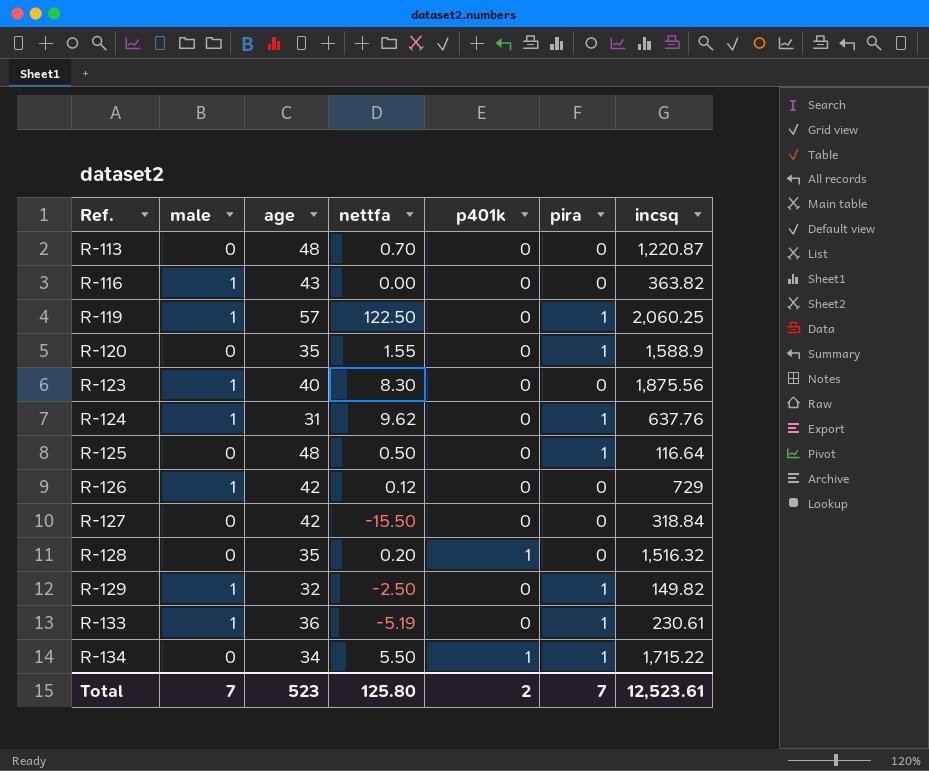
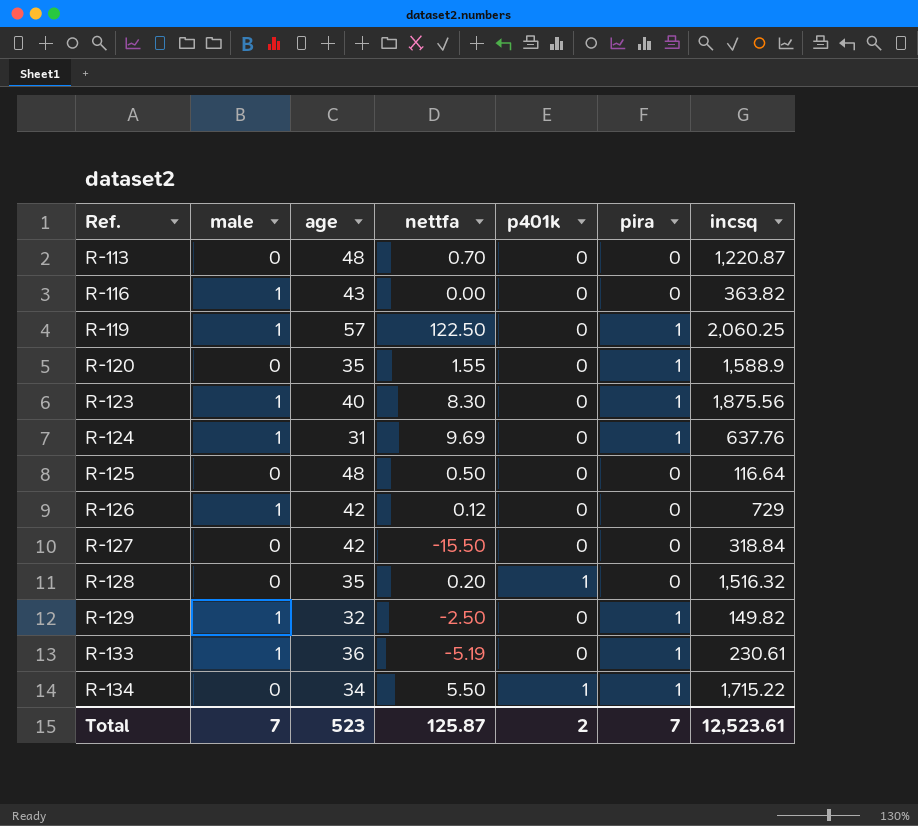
R-123 | pira: 0 -> 1
R-124 | nettfa: 9.62 -> 9.69
R-125 | pira: 1 -> 0
Total | nettfa: 125.80 -> 125.87

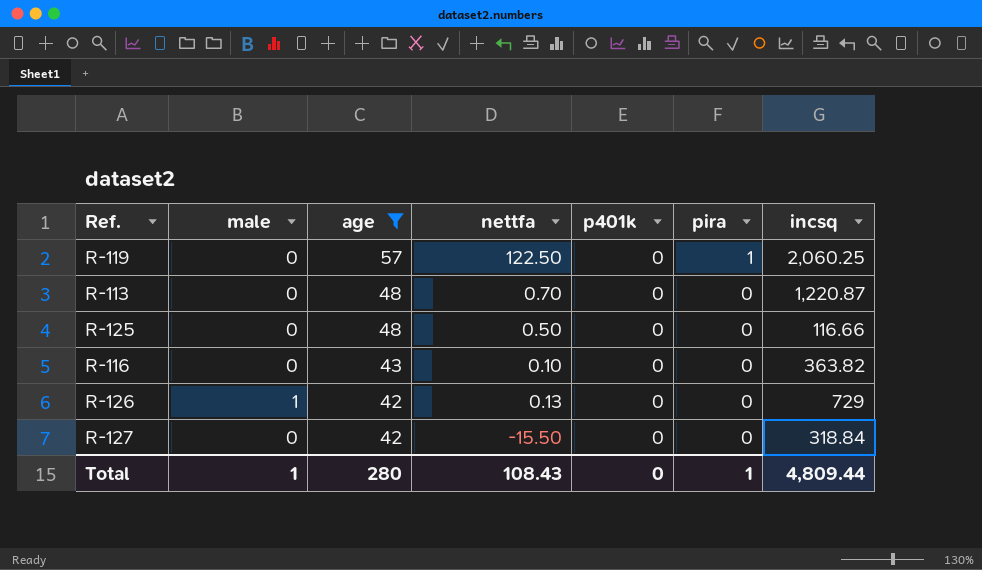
filter: none -> age >= 42
row order: Ref. ascending -> age descending
R-119 | male: 1 -> 0
R-125 | incsq: 116.64 -> 116.66
R-116 | male: 1 -> 0
R-116 | nettfa: 0.00 -> 0.10
R-126 | nettfa: 0.12 -> 0.13
Total | male: 7 -> 1
Total | age: 523 -> 280
Total | nettfa: 125.87 -> 108.43
Total | p401k: 2 -> 0
Total | pira: 7 -> 1
Total | incsq: 12,523.61 -> 4,809.44

